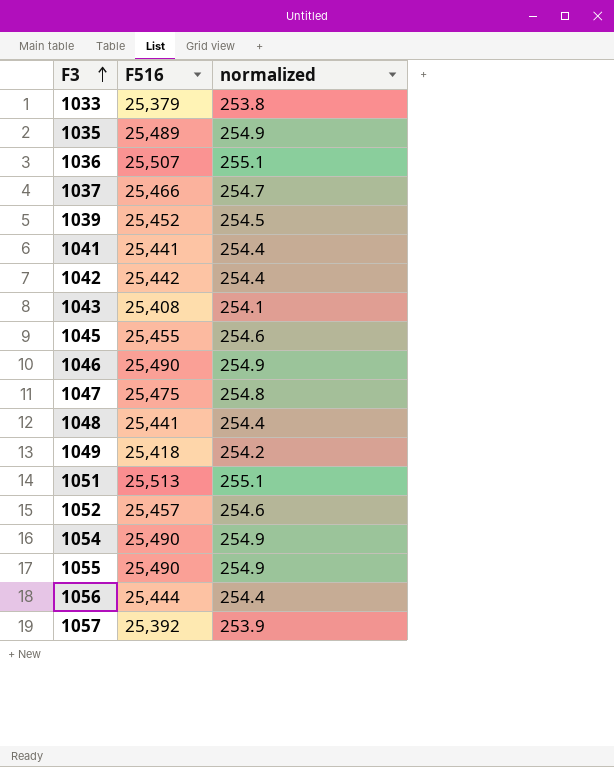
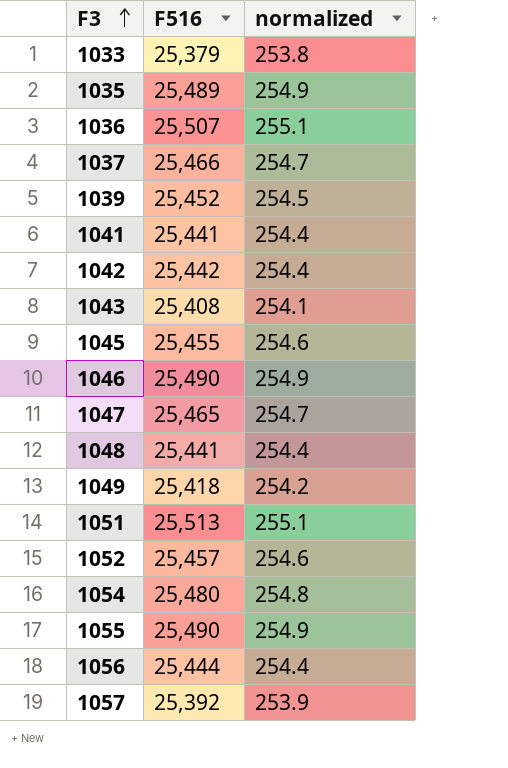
1047 | F516: 25,475 -> 25,465
1047 | normalized: 254.8 -> 254.7
1054 | F516: 25,490 -> 25,480
1054 | normalized: 254.9 -> 254.8

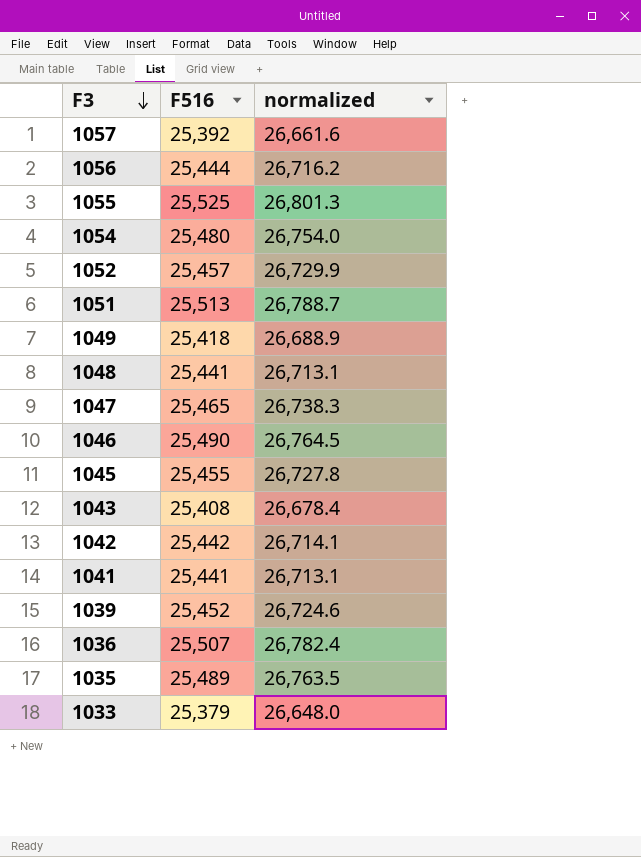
row order: F3 ascending -> F3 descending
column normalized | formula: [F516] * 0.01 -> [F516] * 1.05
row 1037: 25,466 | 254.7 -> none
1055 | F516: 25,490 -> 25,525

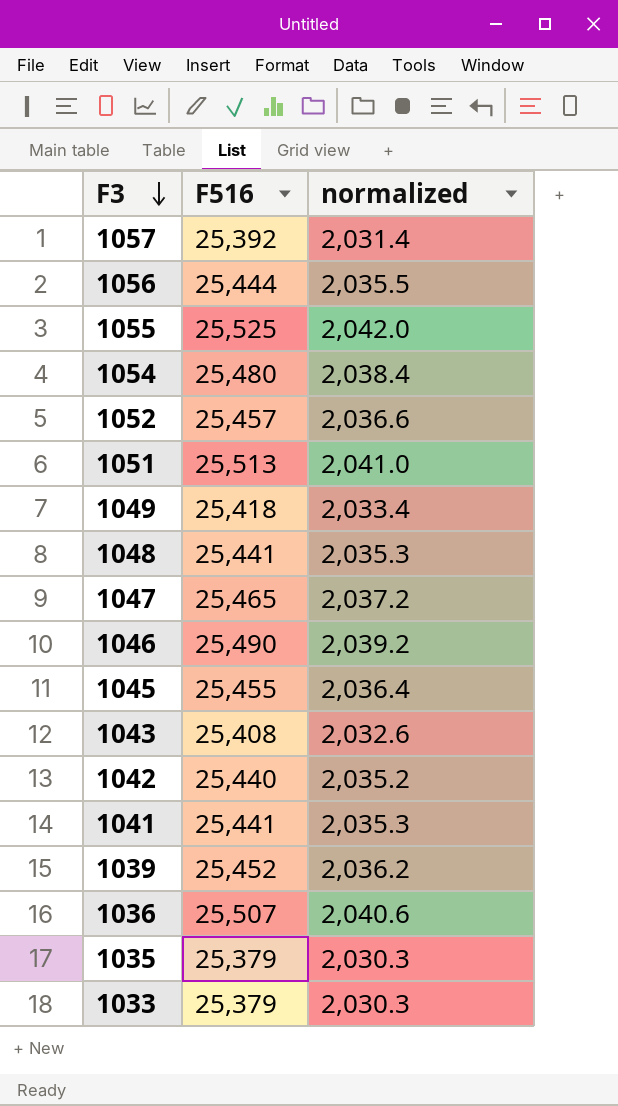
column normalized | formula: [F516] * 1.05 -> [F516] * 0.08
1042 | F516: 25,442 -> 25,440
1035 | F516: 25,489 -> 25,379

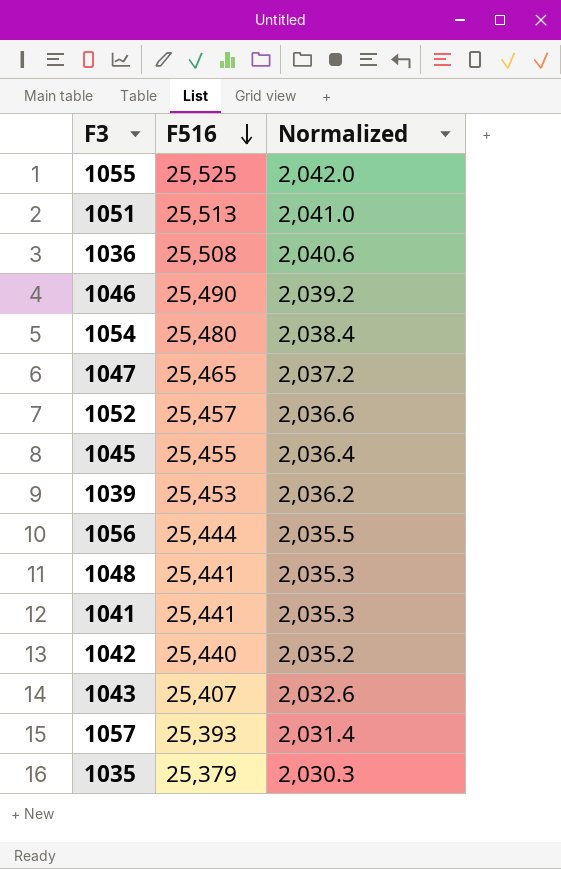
row order: F3 descending -> F516 descending
column name: normalized -> Normalized
row 1049: 25,418 | 2,033.4 -> none
row 1033: 25,379 | 2,030.3 -> none
1036 | F516: 25,507 -> 25,508
1039 | F516: 25,452 -> 25,453
1043 | F516: 25,408 -> 25,407
1057 | F516: 25,392 -> 25,393

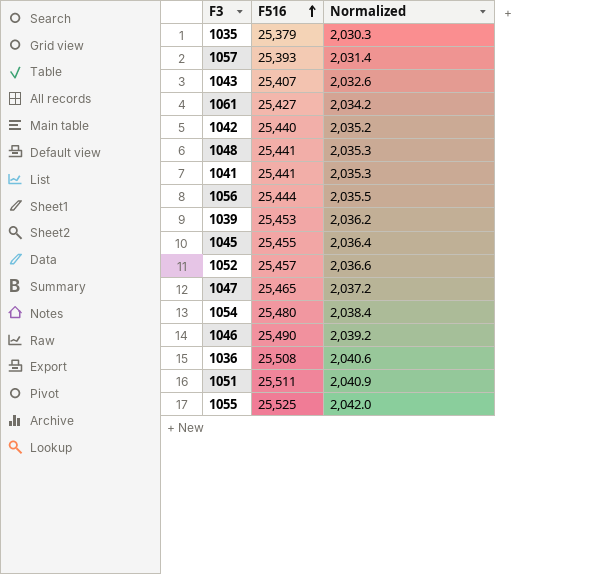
row order: F516 descending -> F516 ascending
row 1061: none -> 25,427 | 2,034.2
1051 | F516: 25,513 -> 25,511
1051 | Normalized: 2,041.0 -> 2,040.9

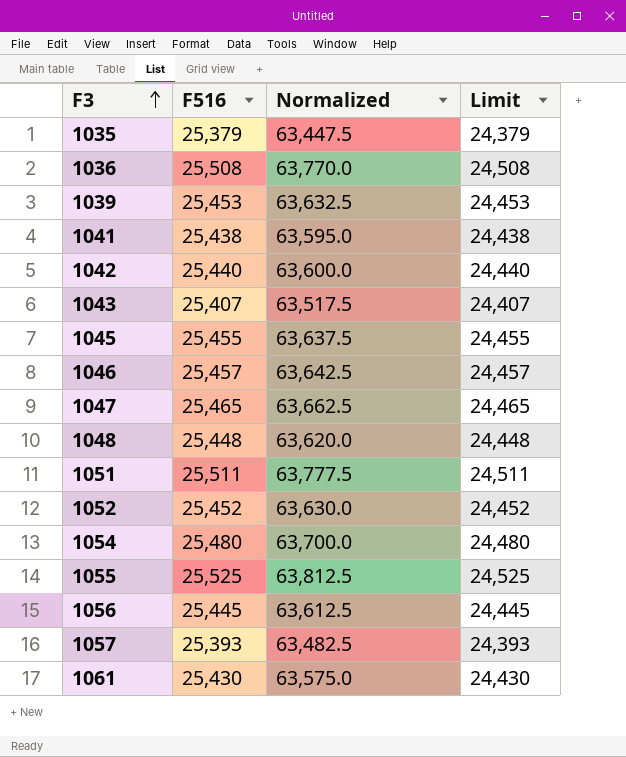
row order: F516 ascending -> F3 ascending
column Normalized | formula: [F516] * 0.08 -> [F516] * 2.5
column Limit | formula: none -> [F516] - 1000
1041 | F516: 25,441 -> 25,438
1046 | F516: 25,490 -> 25,457
1048 | F516: 25,441 -> 25,448
1052 | F516: 25,457 -> 25,452
1056 | F516: 25,444 -> 25,445
1061 | F516: 25,427 -> 25,430

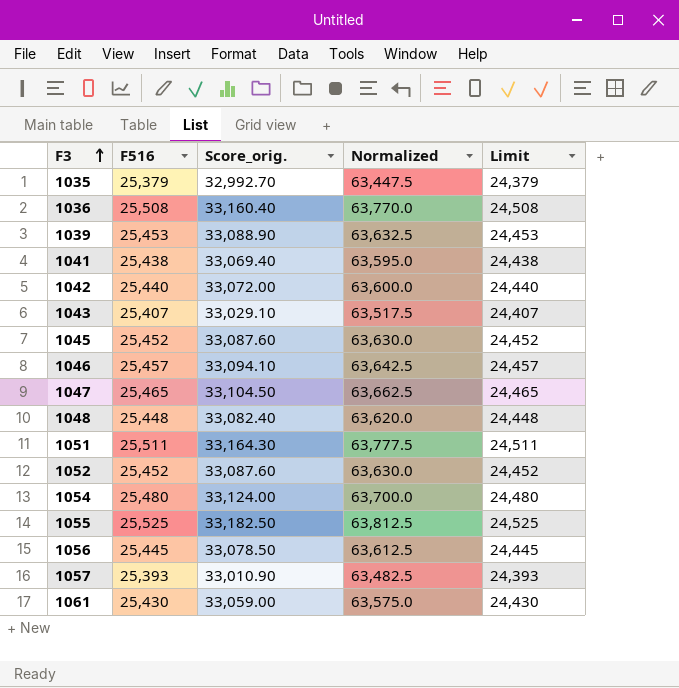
column Score_orig. | formula: none -> [F516] * 1.3
1045 | F516: 25,455 -> 25,452
1045 | Normalized: 63,637.5 -> 63,630.0
1045 | Limit: 24,455 -> 24,452

